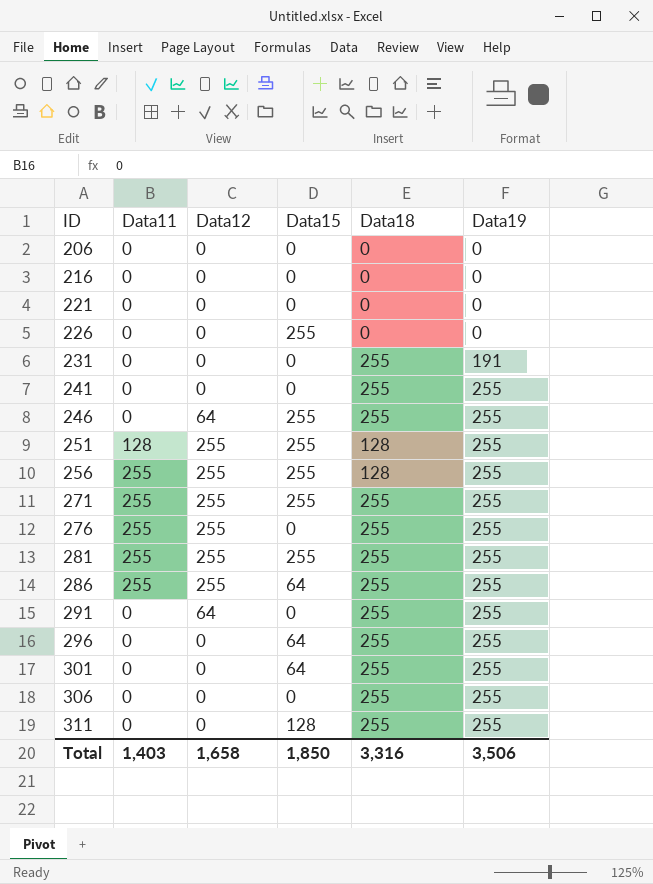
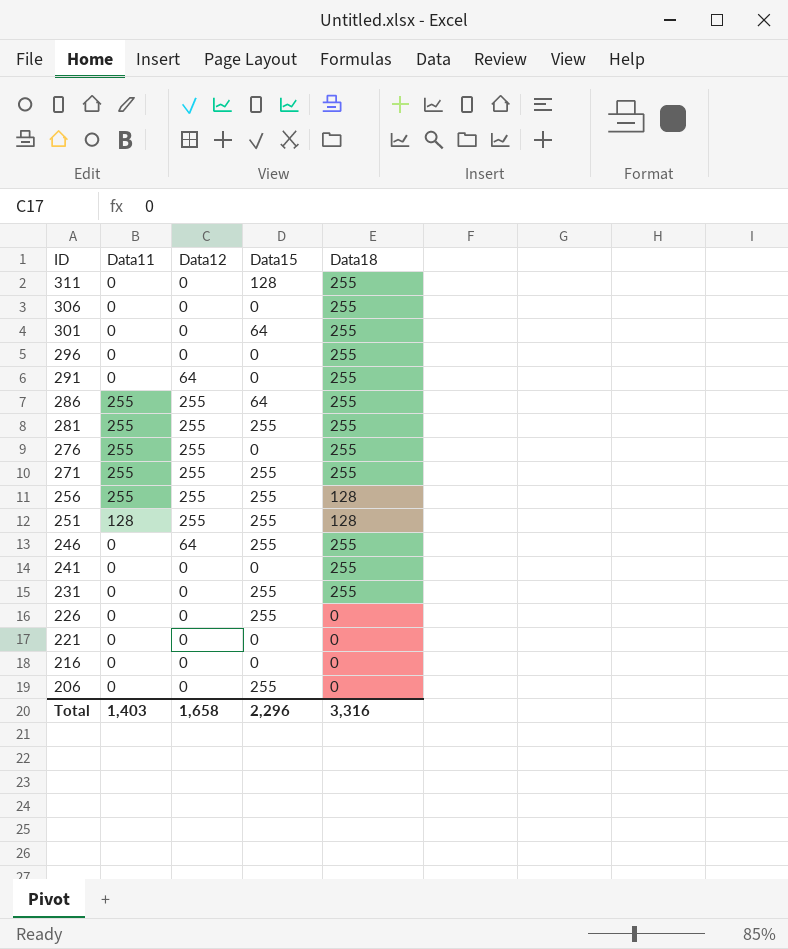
row order: ID ascending -> ID descending
column Data19 | position: 6 -> none
296 | Data15: 64 -> 0
231 | Data15: 0 -> 255
206 | Data15: 0 -> 255
Total | Data15: 1,850 -> 2,296

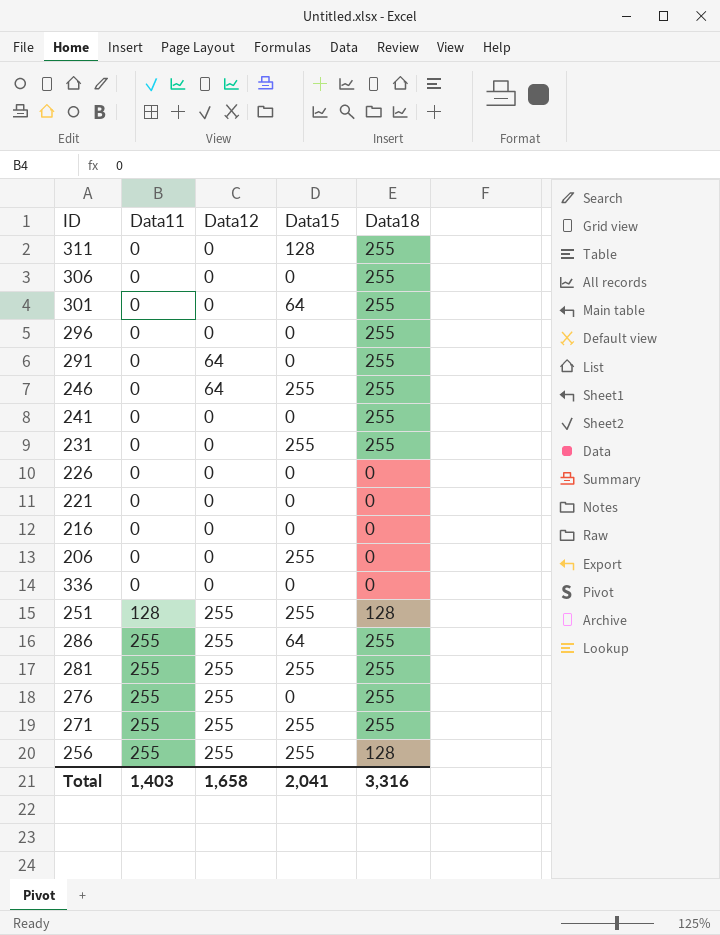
row order: ID descending -> Data11 ascending
226 | Data15: 255 -> 0
row 336: none -> 0 | 0 | 0 | 0
Total | Data15: 2,296 -> 2,041

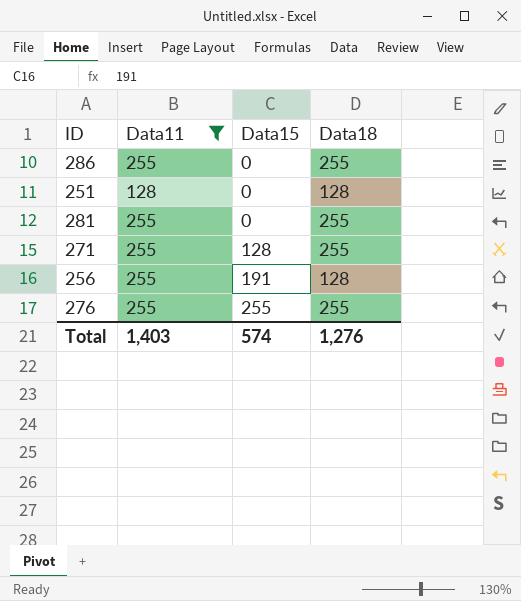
filter: none -> Data11 != 0
row order: Data11 ascending -> Data15 ascending
column Data12 | position: 3 -> none
286 | Data15: 64 -> 0
251 | Data15: 255 -> 0
281 | Data15: 255 -> 0
271 | Data15: 255 -> 128
256 | Data15: 255 -> 191
276 | Data15: 0 -> 255
Total | Data15: 2,041 -> 574
Total | Data18: 3,316 -> 1,276

